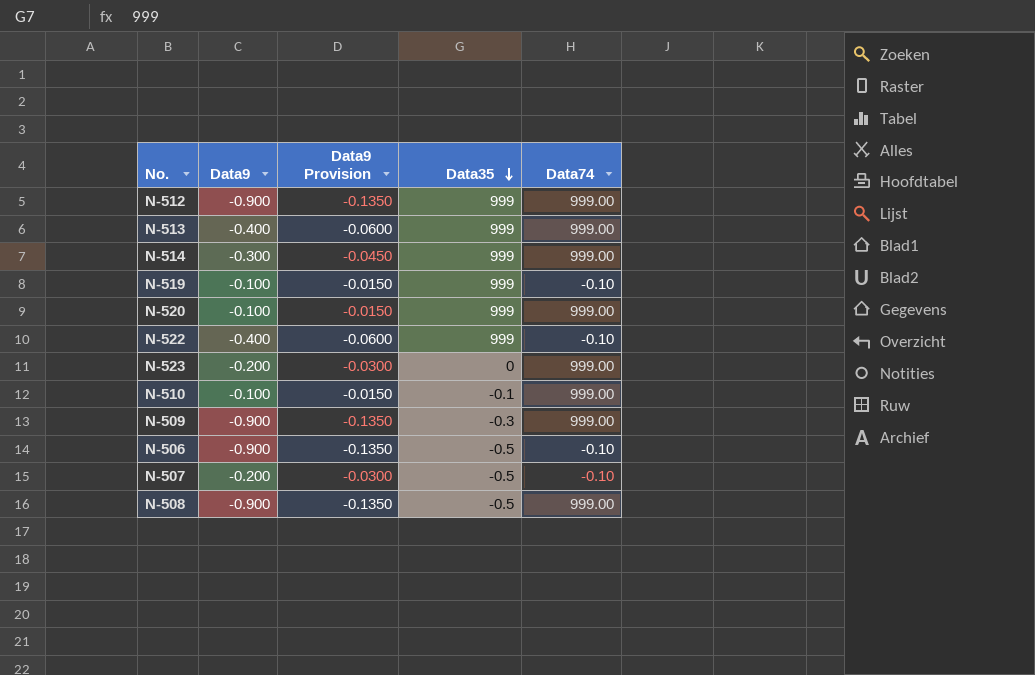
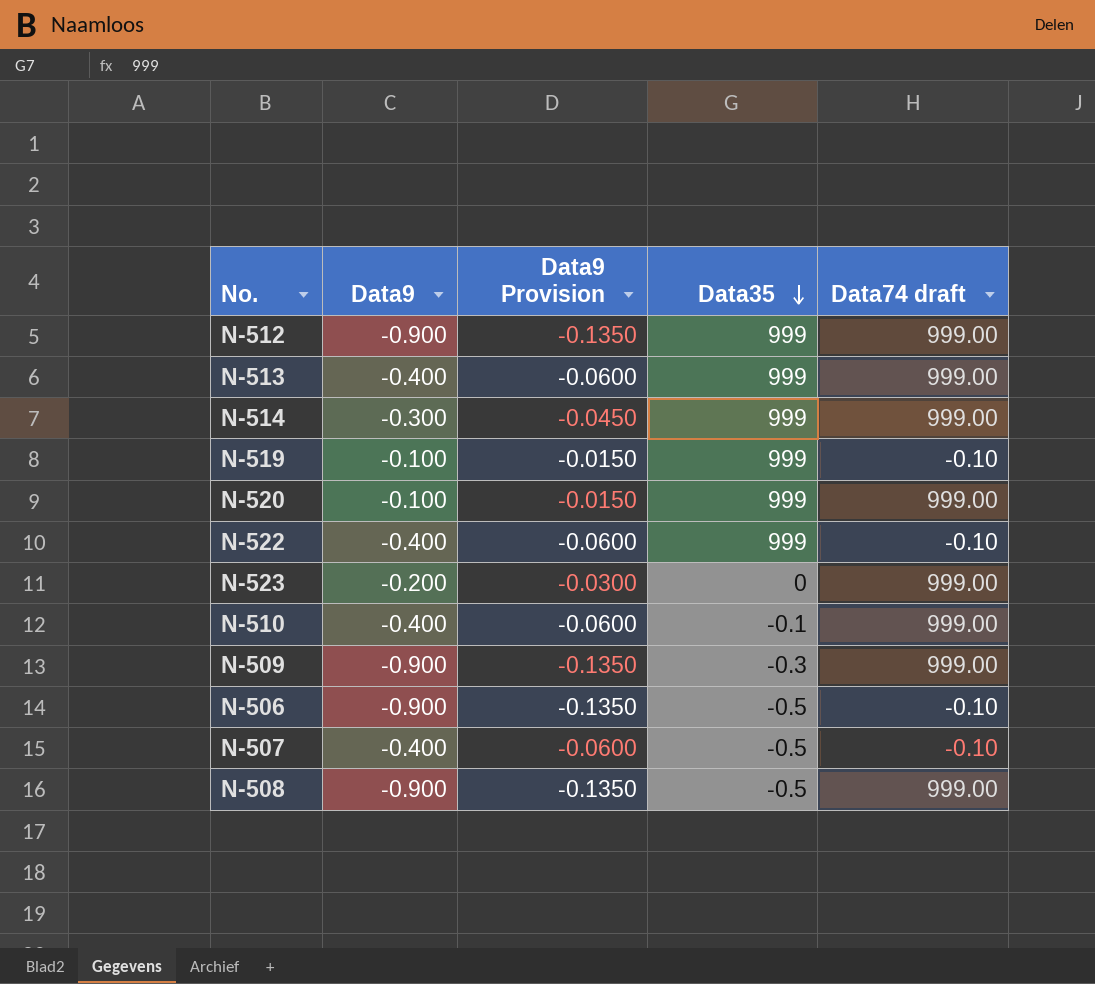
column name: Data74 -> Data74 draft
N-510 | Data9: -0.100 -> -0.400
N-510 | Data9 Provision: -0.0150 -> -0.0600
N-507 | Data9: -0.200 -> -0.400
N-507 | Data9 Provision: -0.0300 -> -0.0600

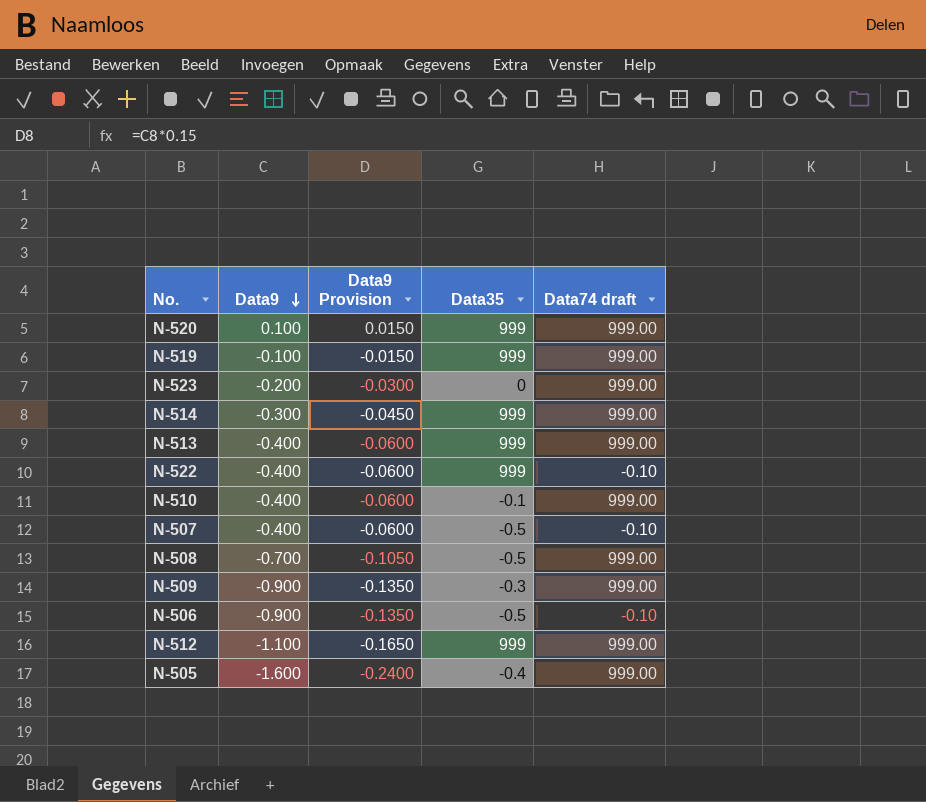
row order: Data35 descending -> Data9 descending
N-520 | Data9: -0.100 -> 0.100
N-520 | Data9 Provision: -0.0150 -> 0.0150
N-519 | Data74 draft: -0.10 -> 999.00
N-508 | Data9: -0.900 -> -0.700
N-508 | Data9 Provision: -0.1350 -> -0.1050
N-512 | Data9: -0.900 -> -1.100
N-512 | Data9 Provision: -0.1350 -> -0.1650
row N-505: none -> -1.600 | -0.2400 | -0.4 | 999.00

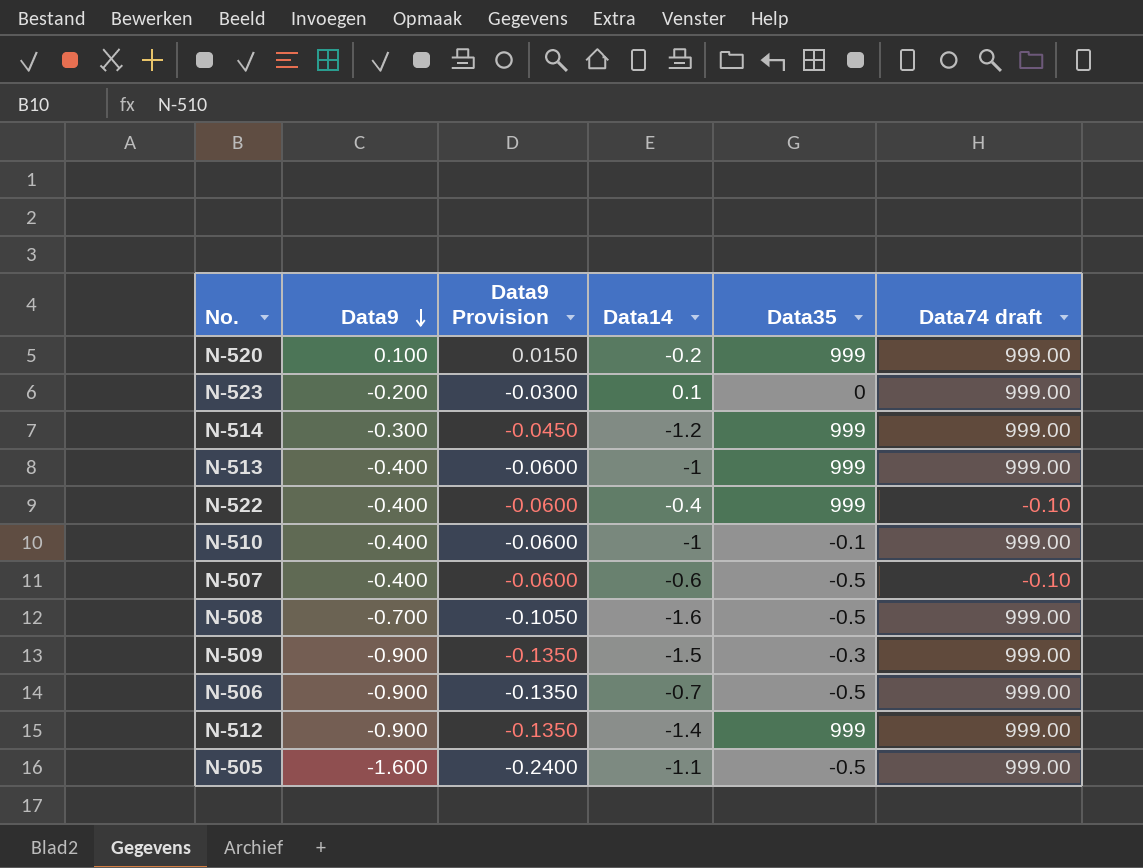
column Data14 | position: none -> 4
row N-519: -0.100 | -0.0150 | 999 | 999.00 -> none
N-506 | Data74 draft: -0.10 -> 999.00
N-512 | Data9: -1.100 -> -0.900
N-512 | Data9 Provision: -0.1650 -> -0.1350
N-505 | Data35: -0.4 -> -0.5

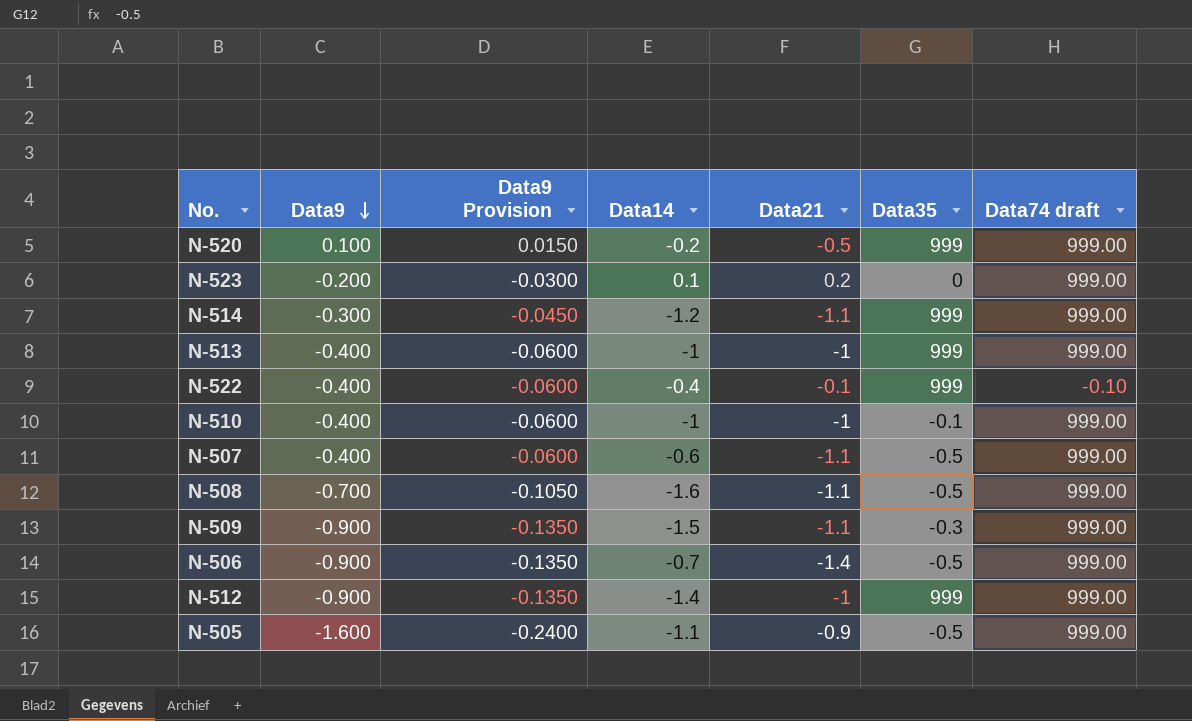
column Data21 | position: none -> 5
N-507 | Data74 draft: -0.10 -> 999.00

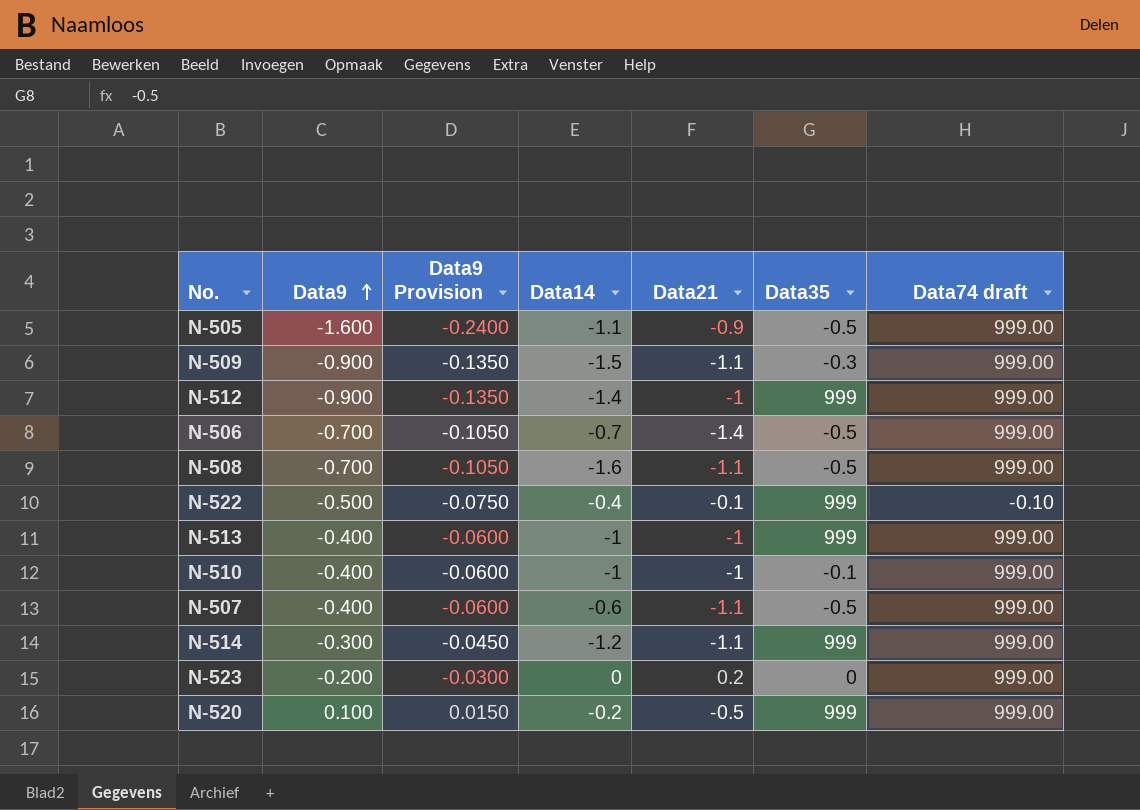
row order: Data9 descending -> Data9 ascending
N-506 | Data9: -0.900 -> -0.700
N-506 | Data9 Provision: -0.1350 -> -0.1050
N-522 | Data9: -0.400 -> -0.500
N-522 | Data9 Provision: -0.0600 -> -0.0750
N-523 | Data14: 0.1 -> 0

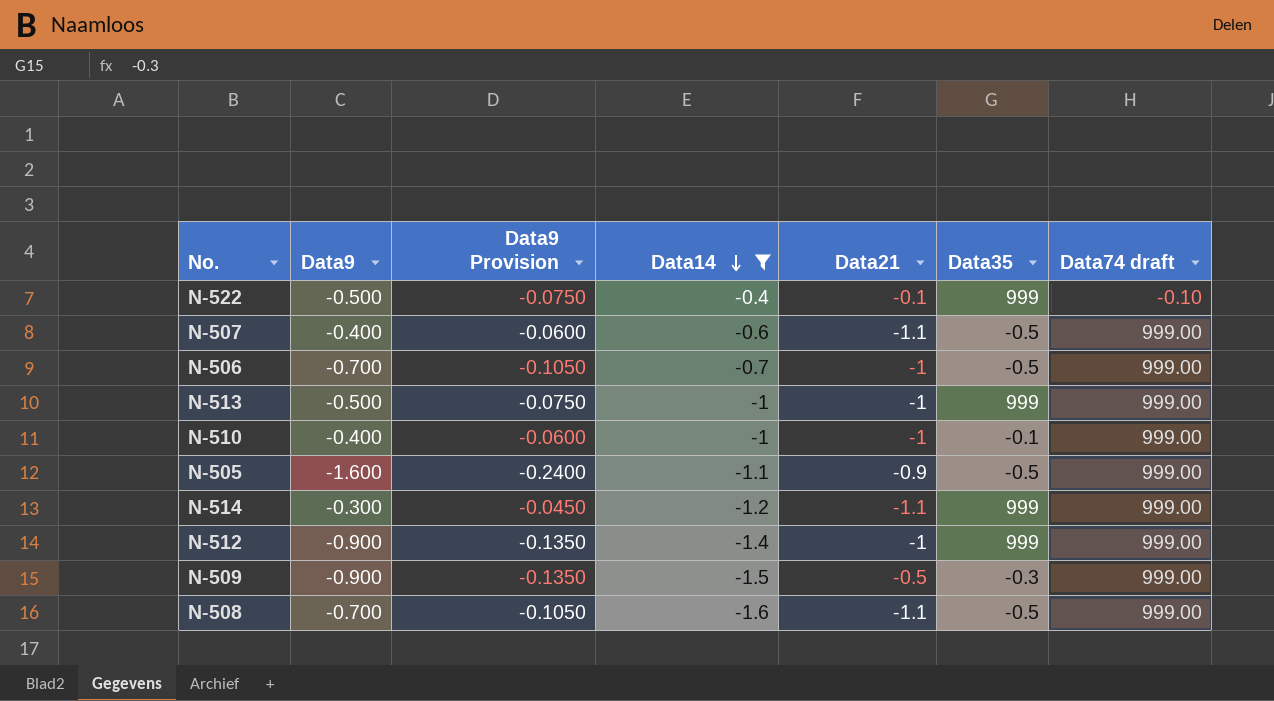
filter: none -> Data14 <= -0.4
row order: Data9 ascending -> Data14 descending
N-506 | Data21: -1.4 -> -1
N-513 | Data9: -0.400 -> -0.500
N-513 | Data9 Provision: -0.0600 -> -0.0750
N-509 | Data21: -1.1 -> -0.5

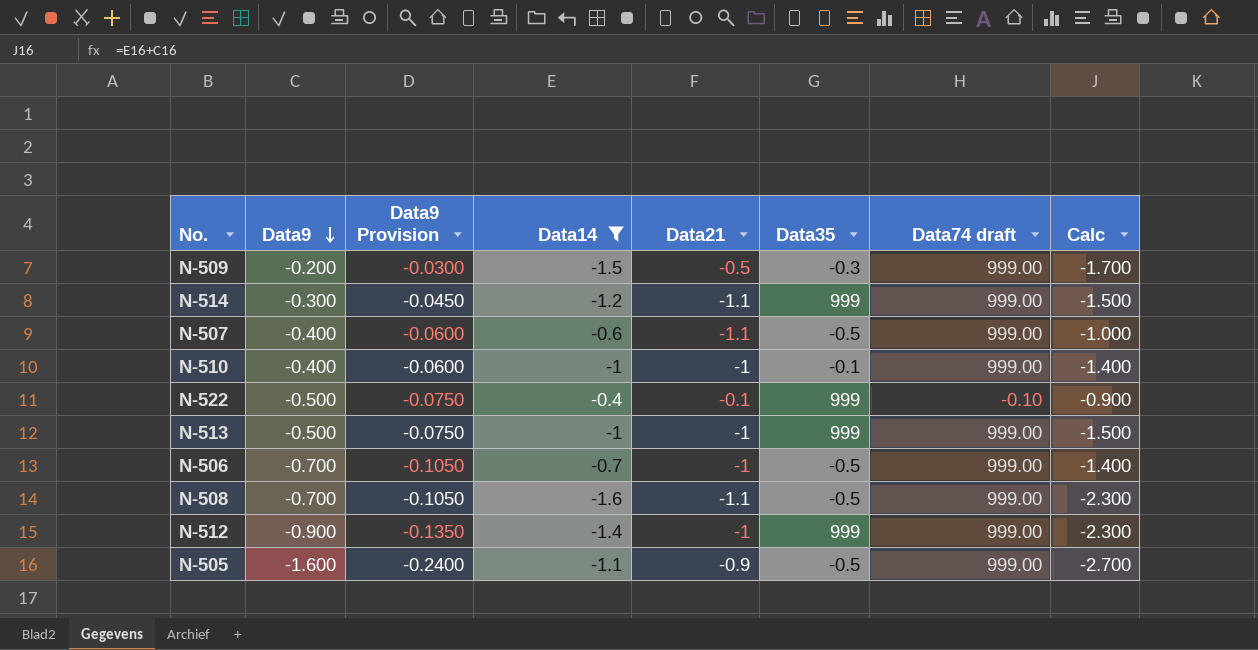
row order: Data14 descending -> Data9 descending
column Calc | formula: none -> [Data9] + [Data14]
N-509 | Data9: -0.900 -> -0.200
N-509 | Data9 Provision: -0.1350 -> -0.0300

